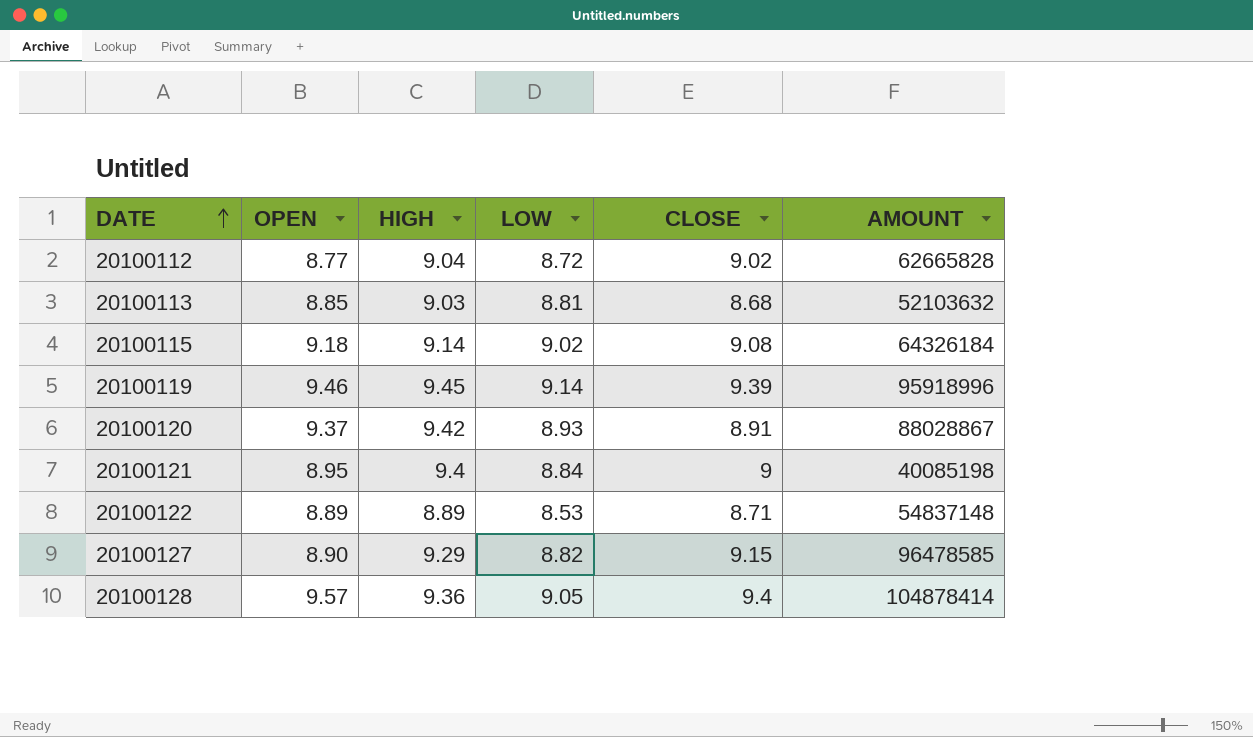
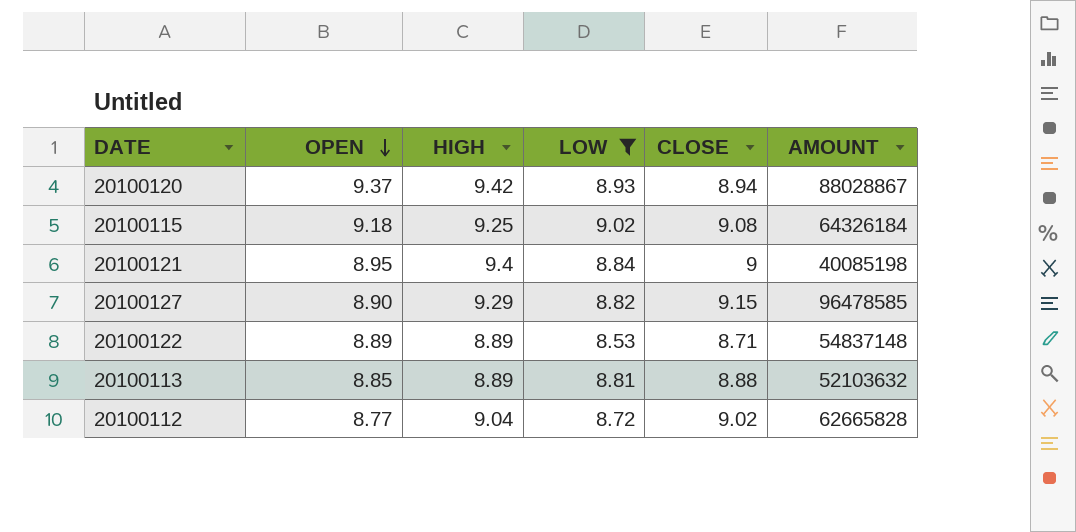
filter: none -> LOW <= 9.02
row order: DATE ascending -> OPEN descending
20100120 | CLOSE: 8.91 -> 8.94
20100115 | HIGH: 9.14 -> 9.25
20100113 | HIGH: 9.03 -> 8.89
20100113 | CLOSE: 8.68 -> 8.88

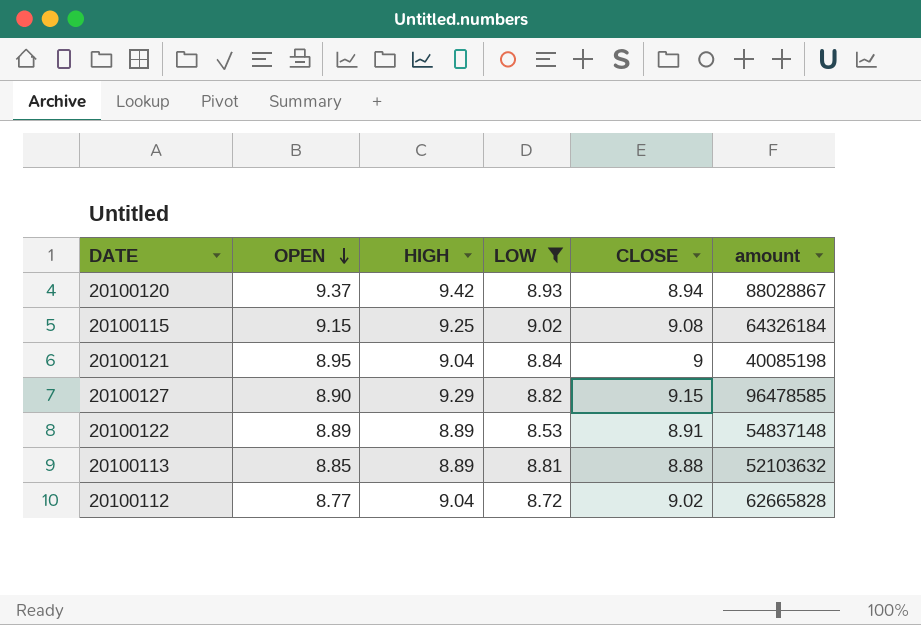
column name: AMOUNT -> amount
20100115 | OPEN: 9.18 -> 9.15
20100121 | HIGH: 9.4 -> 9.04
20100122 | CLOSE: 8.71 -> 8.91

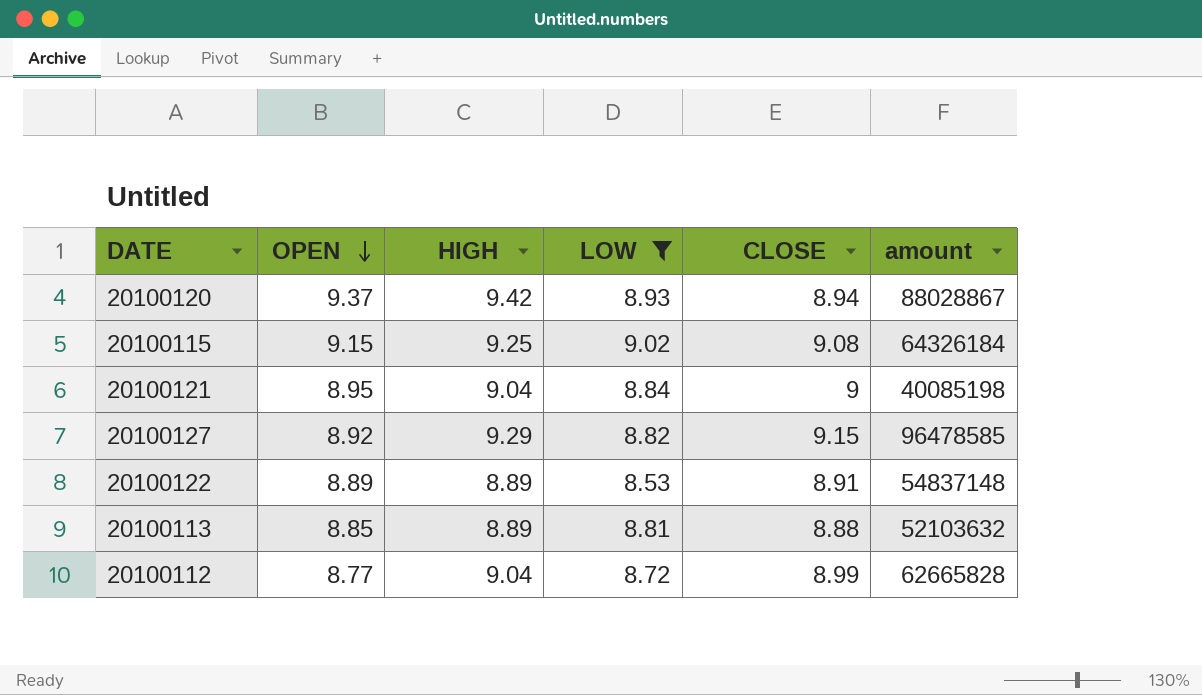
20100127 | OPEN: 8.90 -> 8.92
20100112 | CLOSE: 9.02 -> 8.99

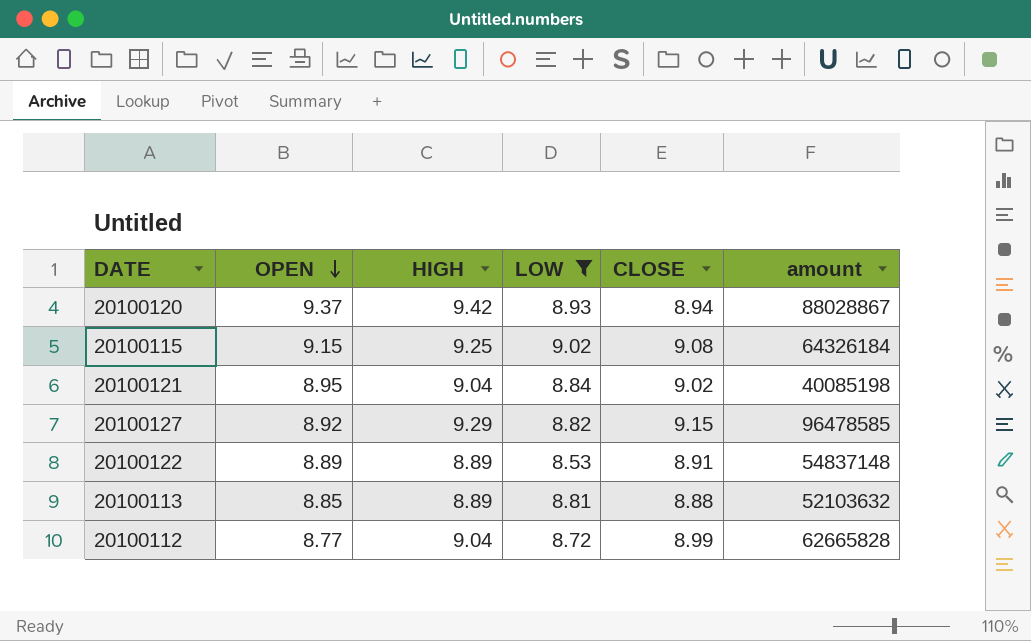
20100121 | CLOSE: 9 -> 9.02

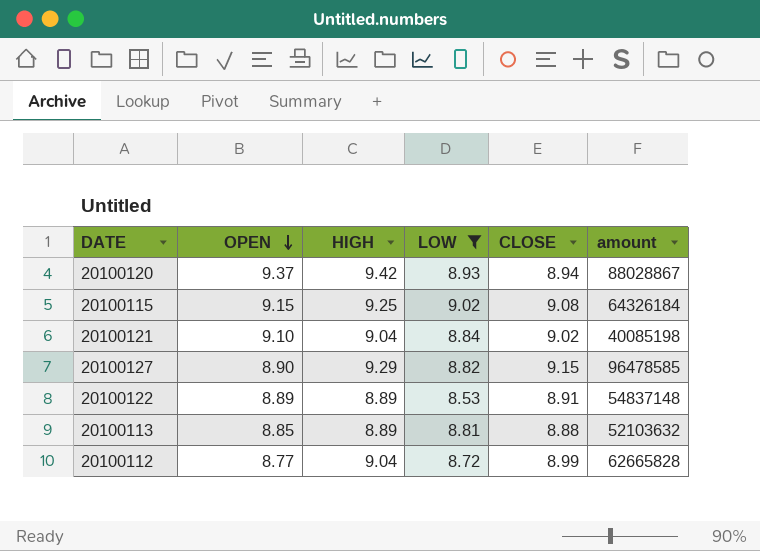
20100121 | OPEN: 8.95 -> 9.10
20100127 | OPEN: 8.92 -> 8.90

